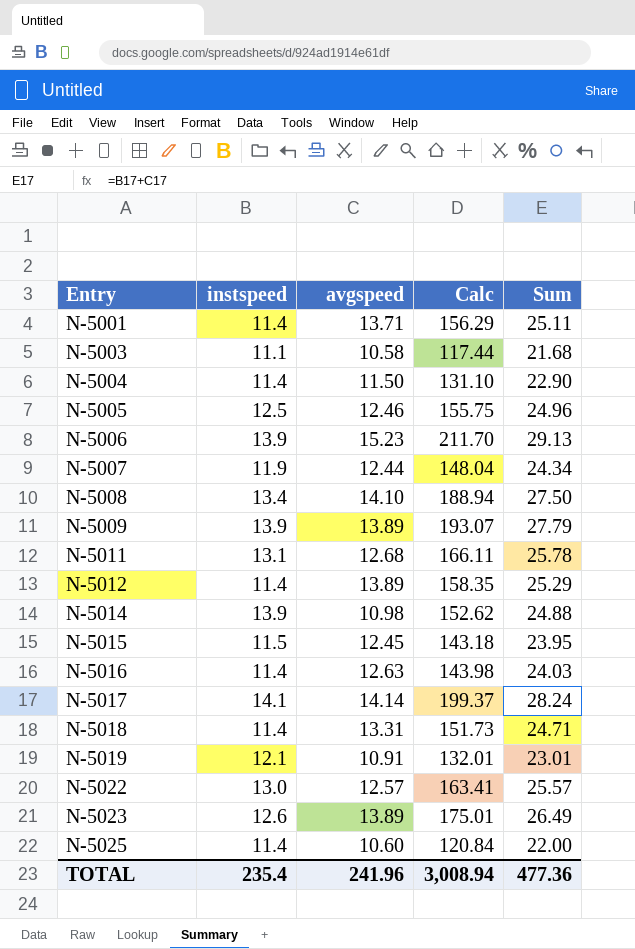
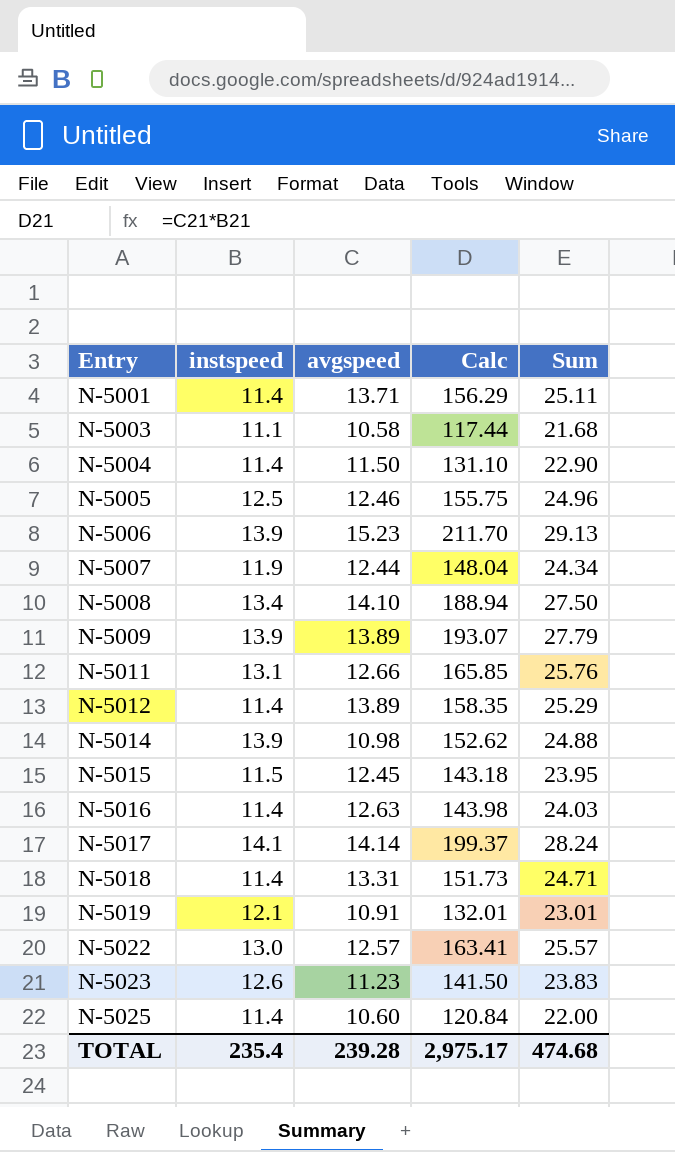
N-5011 | avgspeed: 12.68 -> 12.66
N-5011 | Calc: 166.11 -> 165.85
N-5011 | Sum: 25.78 -> 25.76
N-5023 | avgspeed: 13.89 -> 11.23
N-5023 | Calc: 175.01 -> 141.50
N-5023 | Sum: 26.49 -> 23.83
TOTAL | avgspeed: 241.96 -> 239.28
TOTAL | Calc: 3,008.94 -> 2,975.17
TOTAL | Sum: 477.36 -> 474.68

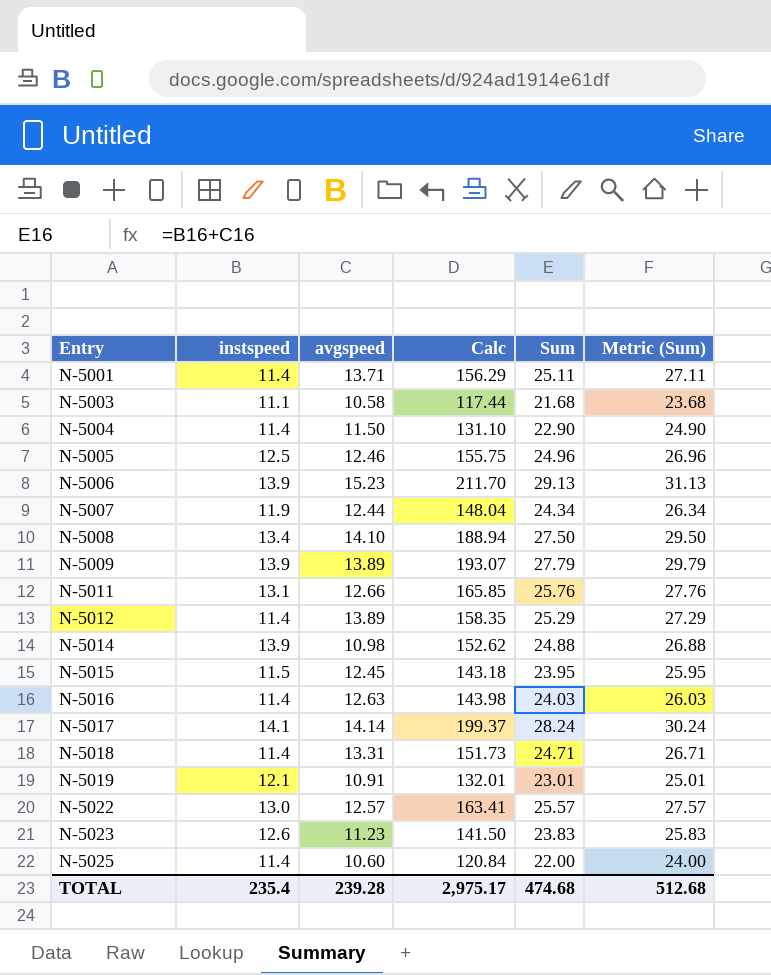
column Metric (Sum) | formula: none -> [Sum] + 2

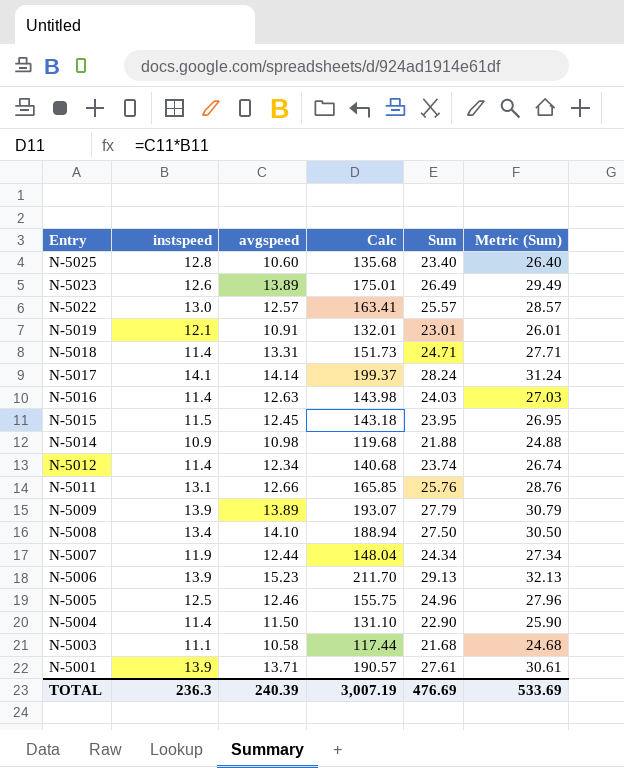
row order: Entry ascending -> Entry descending
column Metric (Sum) | formula: [Sum] + 2 -> [Sum] + 3
N-5025 | instspeed: 11.4 -> 12.8
N-5025 | Calc: 120.84 -> 135.68
N-5025 | Sum: 22.00 -> 23.40
N-5023 | avgspeed: 11.23 -> 13.89
N-5023 | Calc: 141.50 -> 175.01
N-5023 | Sum: 23.83 -> 26.49
N-5014 | instspeed: 13.9 -> 10.9
N-5014 | Calc: 152.62 -> 119.68
N-5014 | Sum: 24.88 -> 21.88
N-5012 | avgspeed: 13.89 -> 12.34
N-5012 | Calc: 158.35 -> 140.68
N-5012 | Sum: 25.29 -> 23.74
N-5001 | instspeed: 11.4 -> 13.9
N-5001 | Calc: 156.29 -> 190.57
N-5001 | Sum: 25.11 -> 27.61
TOTAL | instspeed: 235.4 -> 236.3
TOTAL | avgspeed: 239.28 -> 240.39
TOTAL | Calc: 2,975.17 -> 3,007.19
TOTAL | Sum: 474.68 -> 476.69
TOTAL | Metric (Sum): 512.68 -> 533.69

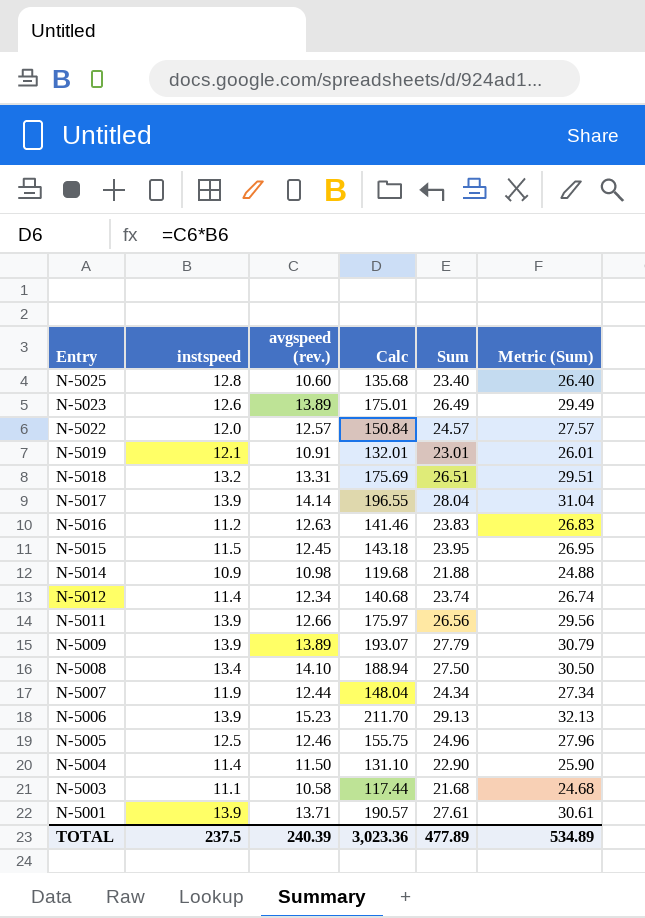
column name: avgspeed -> avgspeed (rev.)
N-5022 | instspeed: 13.0 -> 12.0
N-5022 | Calc: 163.41 -> 150.84
N-5022 | Sum: 25.57 -> 24.57
N-5022 | Metric (Sum): 28.57 -> 27.57
N-5018 | instspeed: 11.4 -> 13.2
N-5018 | Calc: 151.73 -> 175.69
N-5018 | Sum: 24.71 -> 26.51
N-5018 | Metric (Sum): 27.71 -> 29.51
N-5017 | instspeed: 14.1 -> 13.9
N-5017 | Calc: 199.37 -> 196.55
N-5017 | Sum: 28.24 -> 28.04
N-5017 | Metric (Sum): 31.24 -> 31.04
N-5016 | instspeed: 11.4 -> 11.2
N-5016 | Calc: 143.98 -> 141.46
N-5016 | Sum: 24.03 -> 23.83
N-5016 | Metric (Sum): 27.03 -> 26.83
N-5011 | instspeed: 13.1 -> 13.9
N-5011 | Calc: 165.85 -> 175.97
N-5011 | Sum: 25.76 -> 26.56
N-5011 | Metric (Sum): 28.76 -> 29.56
TOTAL | instspeed: 236.3 -> 237.5
TOTAL | Calc: 3,007.19 -> 3,023.36
TOTAL | Sum: 476.69 -> 477.89
TOTAL | Metric (Sum): 533.69 -> 534.89

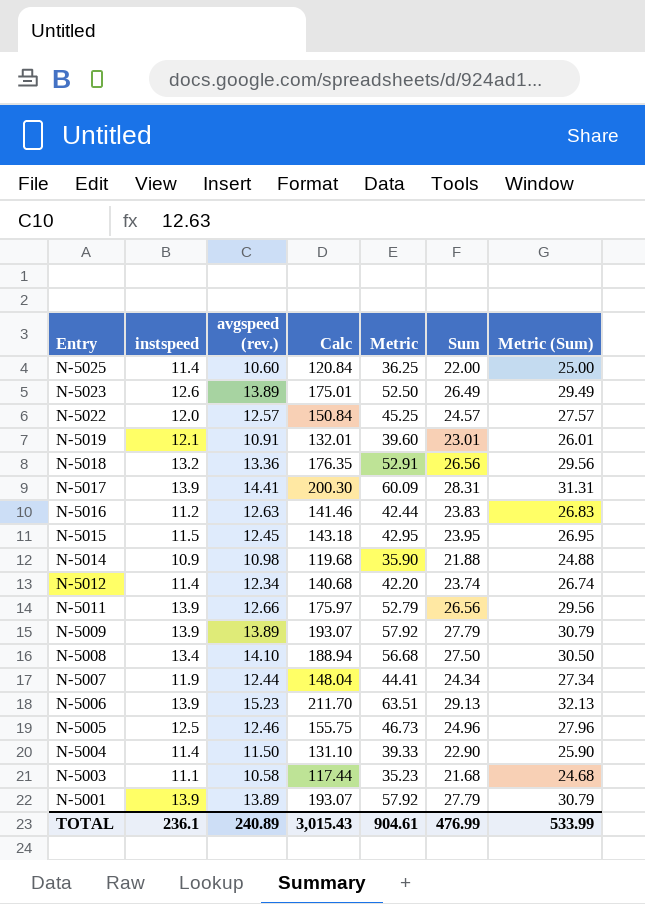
column Metric | formula: none -> [Calc] * 0.3
N-5025 | instspeed: 12.8 -> 11.4
N-5025 | Calc: 135.68 -> 120.84
N-5025 | Sum: 23.40 -> 22.00
N-5025 | Metric (Sum): 26.40 -> 25.00
N-5018 | avgspeed (rev.): 13.31 -> 13.36
N-5018 | Calc: 175.69 -> 176.35
N-5018 | Sum: 26.51 -> 26.56
N-5018 | Metric (Sum): 29.51 -> 29.56
N-5017 | avgspeed (rev.): 14.14 -> 14.41
N-5017 | Calc: 196.55 -> 200.30
N-5017 | Sum: 28.04 -> 28.31
N-5017 | Metric (Sum): 31.04 -> 31.31
N-5001 | avgspeed (rev.): 13.71 -> 13.89
N-5001 | Calc: 190.57 -> 193.07
N-5001 | Sum: 27.61 -> 27.79
N-5001 | Metric (Sum): 30.61 -> 30.79
TOTAL | instspeed: 237.5 -> 236.1
TOTAL | avgspeed (rev.): 240.39 -> 240.89
TOTAL | Calc: 3,023.36 -> 3,015.43
TOTAL | Sum: 477.89 -> 476.99
TOTAL | Metric (Sum): 534.89 -> 533.99

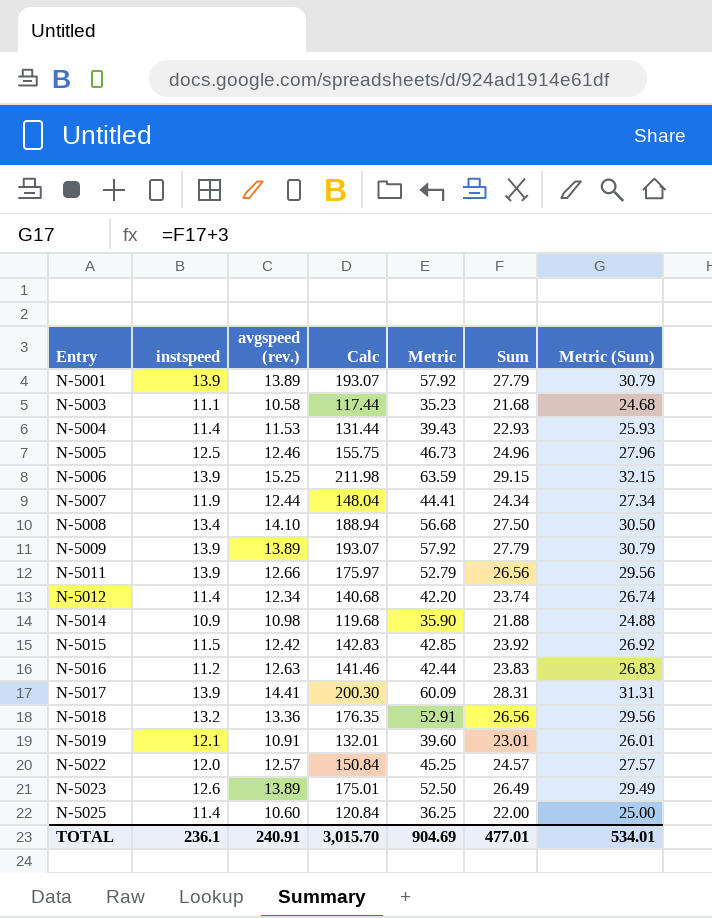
row order: Entry descending -> Entry ascending
N-5004 | avgspeed (rev.): 11.50 -> 11.53
N-5004 | Calc: 131.10 -> 131.44
N-5004 | Metric: 39.33 -> 39.43
N-5004 | Sum: 22.90 -> 22.93
N-5004 | Metric (Sum): 25.90 -> 25.93
N-5006 | avgspeed (rev.): 15.23 -> 15.25
N-5006 | Calc: 211.70 -> 211.98
N-5006 | Metric: 63.51 -> 63.59
N-5006 | Sum: 29.13 -> 29.15
N-5006 | Metric (Sum): 32.13 -> 32.15
N-5015 | avgspeed (rev.): 12.45 -> 12.42
N-5015 | Calc: 143.18 -> 142.83
N-5015 | Metric: 42.95 -> 42.85
N-5015 | Sum: 23.95 -> 23.92
N-5015 | Metric (Sum): 26.95 -> 26.92
TOTAL | avgspeed (rev.): 240.89 -> 240.91
TOTAL | Calc: 3,015.43 -> 3,015.70
TOTAL | Metric: 904.61 -> 904.69
TOTAL | Sum: 476.99 -> 477.01
TOTAL | Metric (Sum): 533.99 -> 534.01

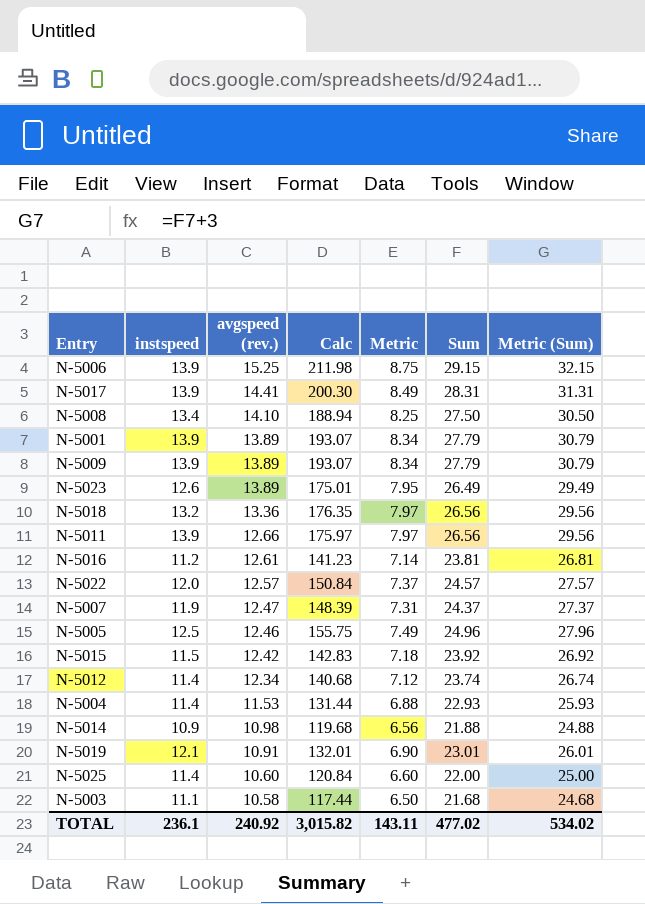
row order: Entry ascending -> avgspeed (rev.) descending
column Metric | formula: [Calc] * 0.3 -> [Sum] * 0.3
N-5016 | avgspeed (rev.): 12.63 -> 12.61
N-5016 | Calc: 141.46 -> 141.23
N-5016 | Sum: 23.83 -> 23.81
N-5016 | Metric (Sum): 26.83 -> 26.81
N-5007 | avgspeed (rev.): 12.44 -> 12.47
N-5007 | Calc: 148.04 -> 148.39
N-5007 | Sum: 24.34 -> 24.37
N-5007 | Metric (Sum): 27.34 -> 27.37
TOTAL | avgspeed (rev.): 240.91 -> 240.92
TOTAL | Calc: 3,015.70 -> 3,015.82
TOTAL | Metric: 904.69 -> 143.11
TOTAL | Sum: 477.01 -> 477.02
TOTAL | Metric (Sum): 534.01 -> 534.02

